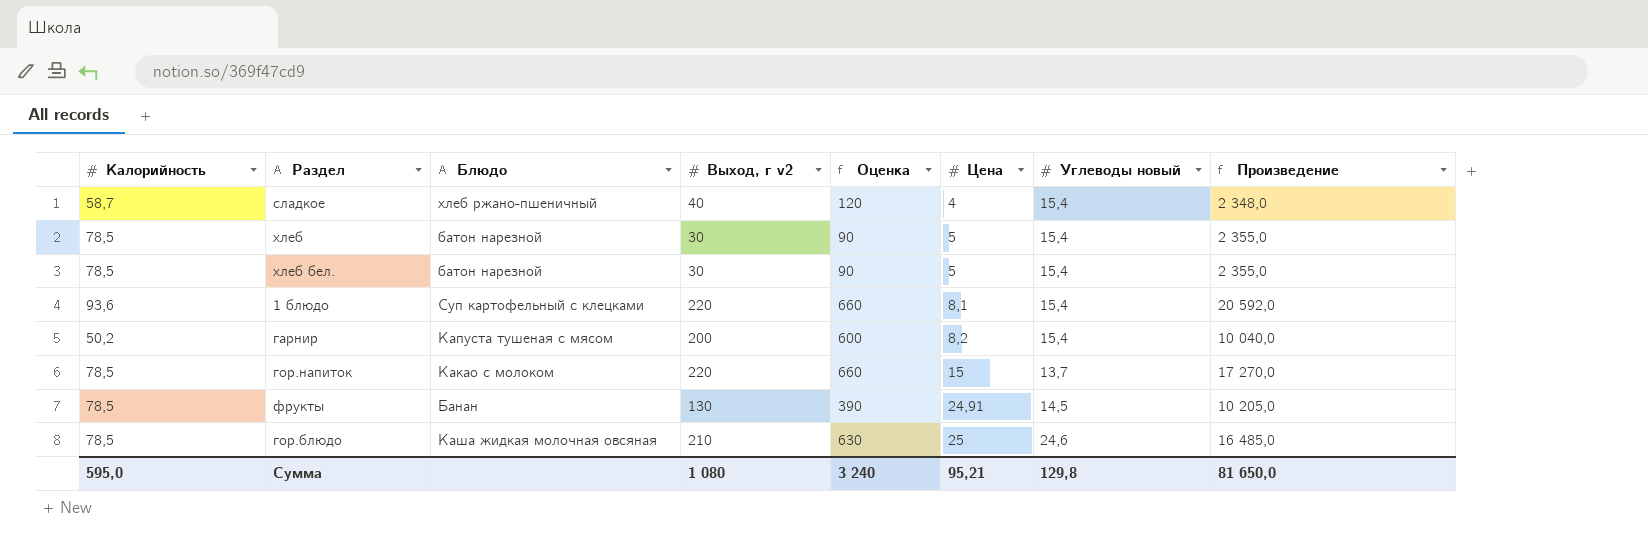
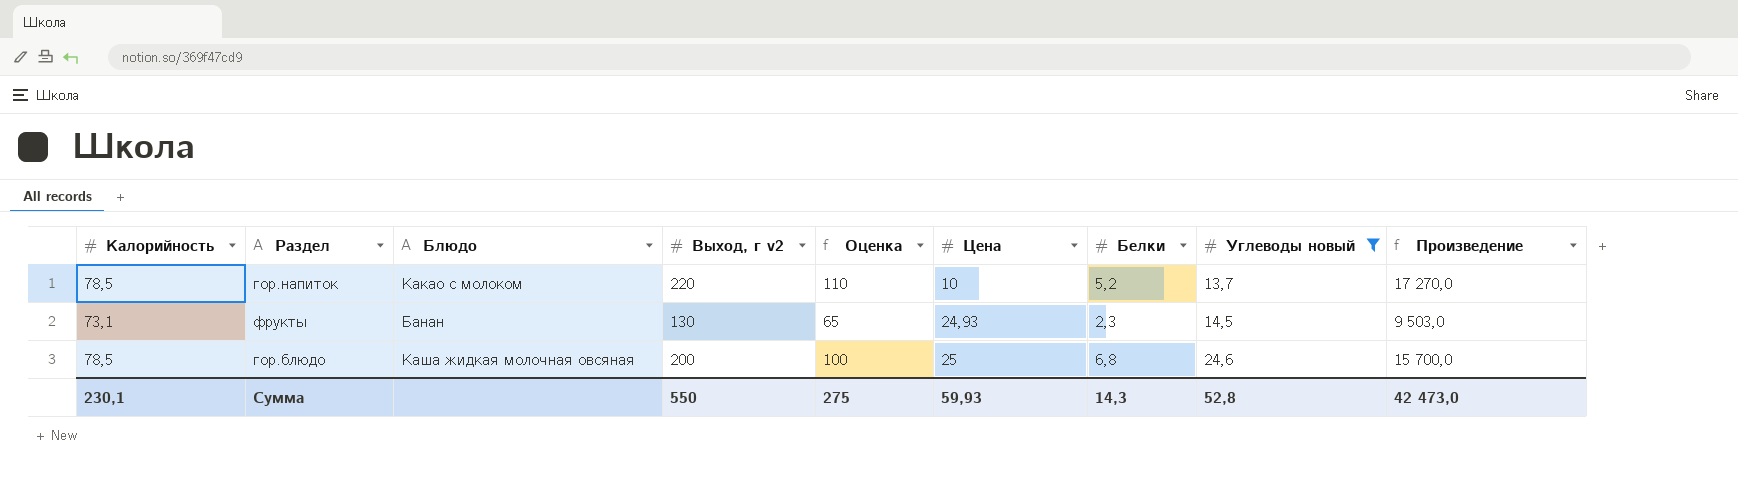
filter: none -> Углеводы новый != 15,4
column Оценка | formula: [Выход, г v2] * 3 -> [Выход, г v2] * 0,5
column Белки | position: none -> 7
гор.напиток | Цена: 15 -> 10
фрукты | Калорийность: 78,5 -> 73,1
фрукты | Цена: 24,91 -> 24,93
фрукты | Произведение: 10 205,0 -> 9 503,0
гор.блюдо | Выход, г v2: 210 -> 200
гор.блюдо | Произведение: 16 485,0 -> 15 700,0
Сумма | Калорийность: 595,0 -> 230,1
Сумма | Выход, г v2: 1 080 -> 550
Сумма | Оценка: 3 240 -> 275
Сумма | Цена: 95,21 -> 59,93
Сумма | Углеводы новый: 129,8 -> 52,8
Сумма | Произведение: 81 650,0 -> 42 473,0

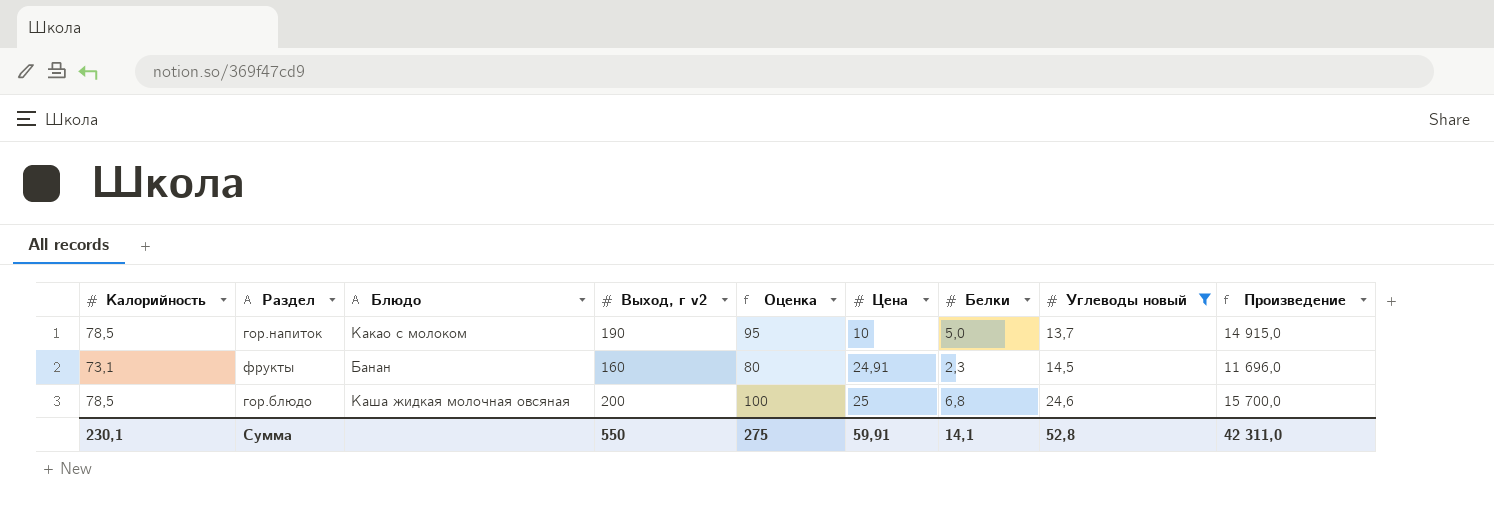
гор.напиток | Выход, г v2: 220 -> 190
гор.напиток | Оценка: 110 -> 95
гор.напиток | Белки: 5,2 -> 5,0
гор.напиток | Произведение: 17 270,0 -> 14 915,0
фрукты | Выход, г v2: 130 -> 160
фрукты | Оценка: 65 -> 80
фрукты | Цена: 24,93 -> 24,91
фрукты | Произведение: 9 503,0 -> 11 696,0
Сумма | Цена: 59,93 -> 59,91
Сумма | Белки: 14,3 -> 14,1
Сумма | Произведение: 42 473,0 -> 42 311,0

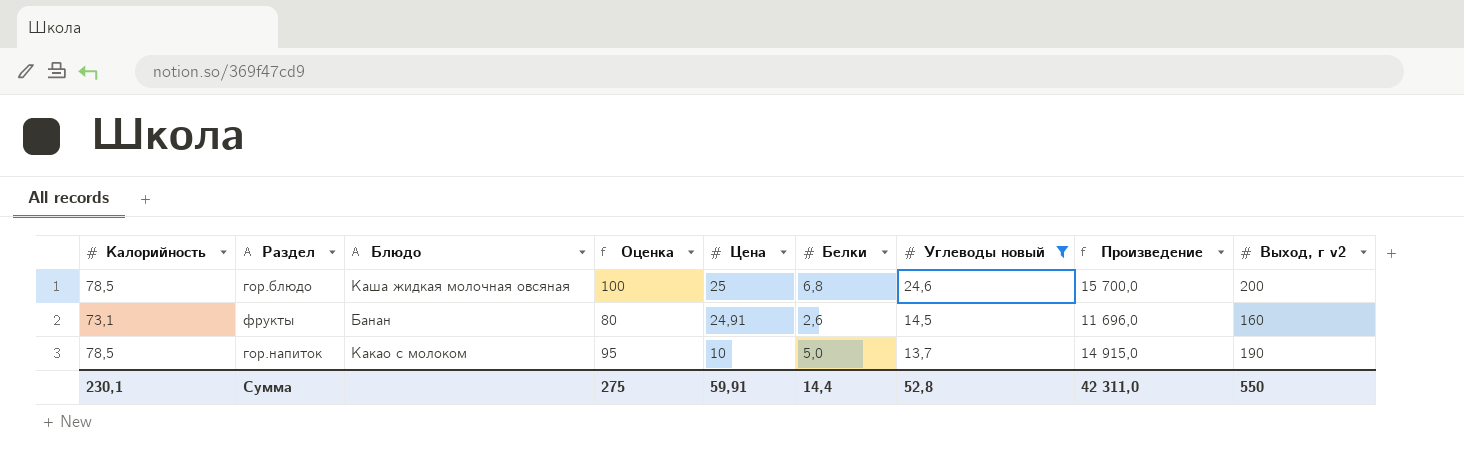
row order: Цена ascending -> Цена descending
column Выход, г v2 | position: 4 -> 9
фрукты | Белки: 2,3 -> 2,6
Сумма | Белки: 14,1 -> 14,4

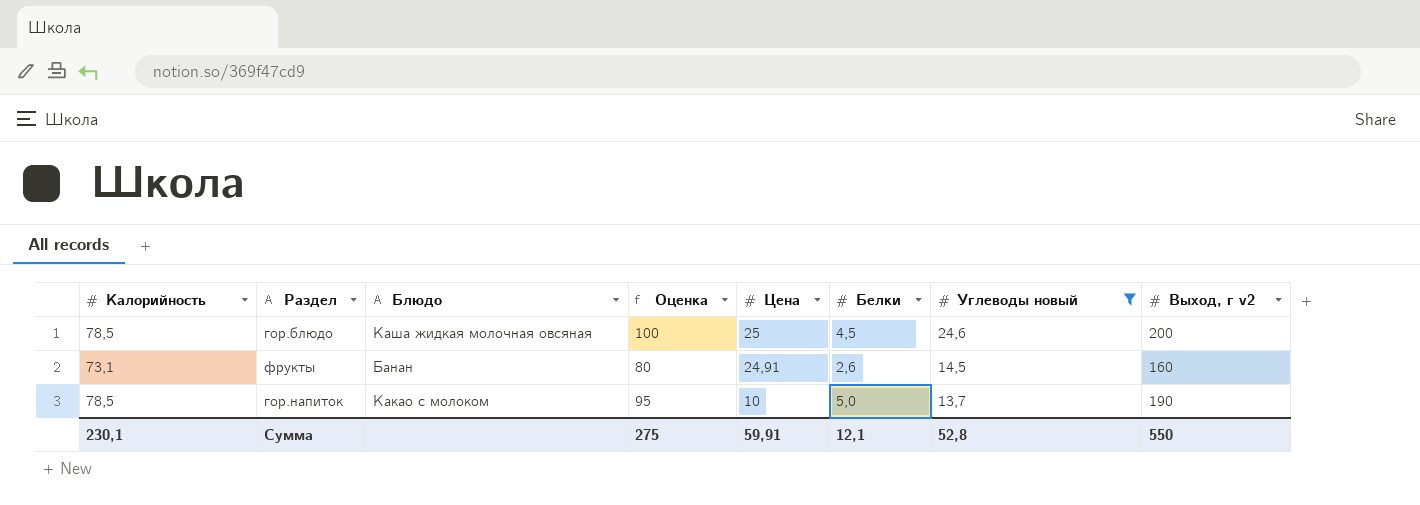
column Произведение | formula: [Калорийность] * [Выход, г v2] -> none
гор.блюдо | Белки: 6,8 -> 4,5
Сумма | Белки: 14,4 -> 12,1

